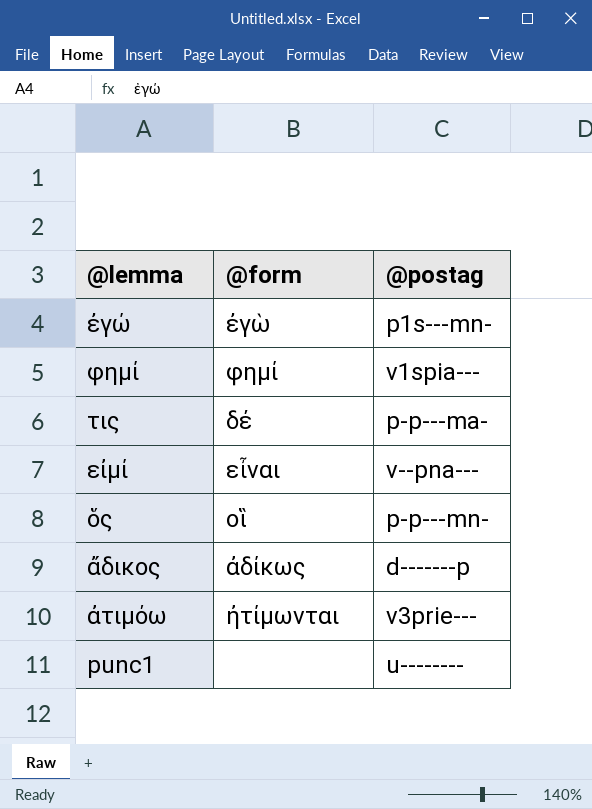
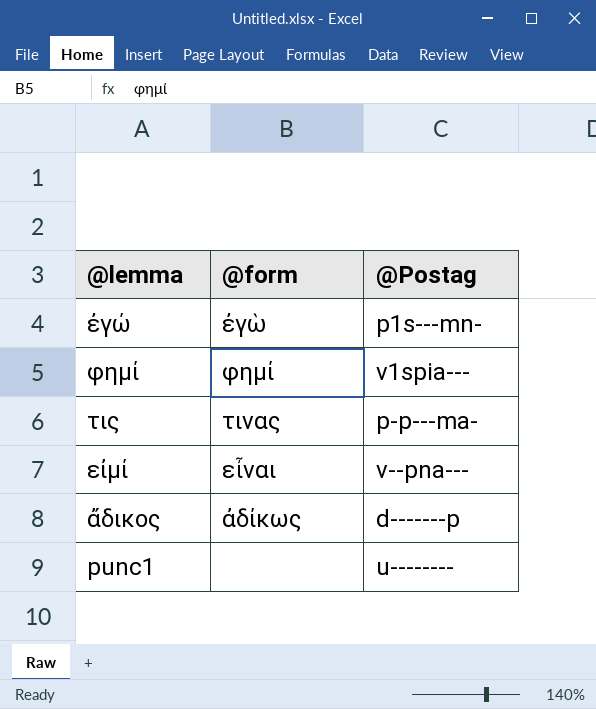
column name: @postag -> @Postag
row ὅς: οἳ | p-p---mn- -> none
row ἀτιμόω: ἠτίμωνται | v3prie--- -> none
τις | @form: δέ -> τινας

